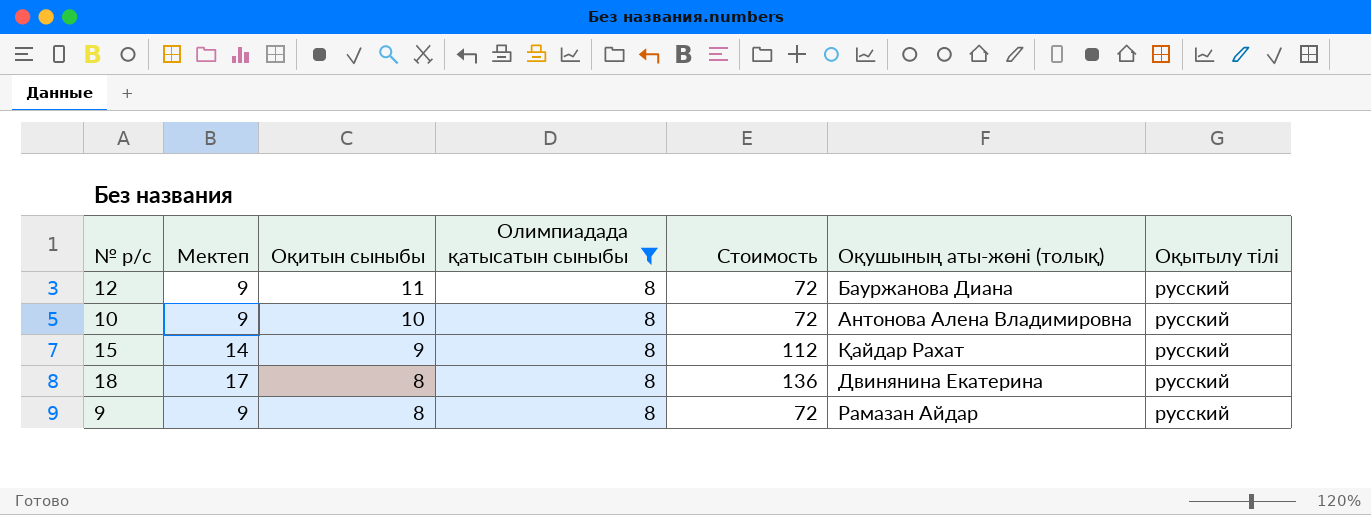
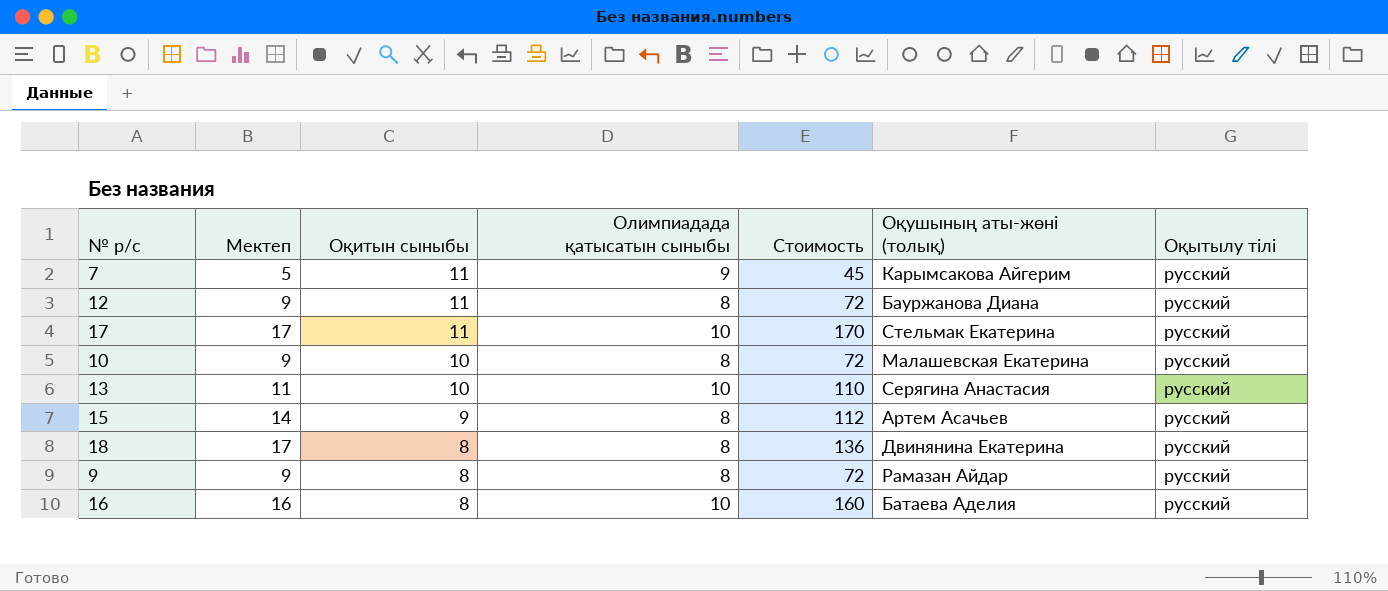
filter: Олимпиадада қатысатын сыныбы = 8 -> none
10 | Оқушының аты-жөні (толық): Антонова Алена Владимировна -> Малашевская Екатерина
15 | Оқушының аты-жөні (толық): Қайдар Рахат -> Артем Асачьев

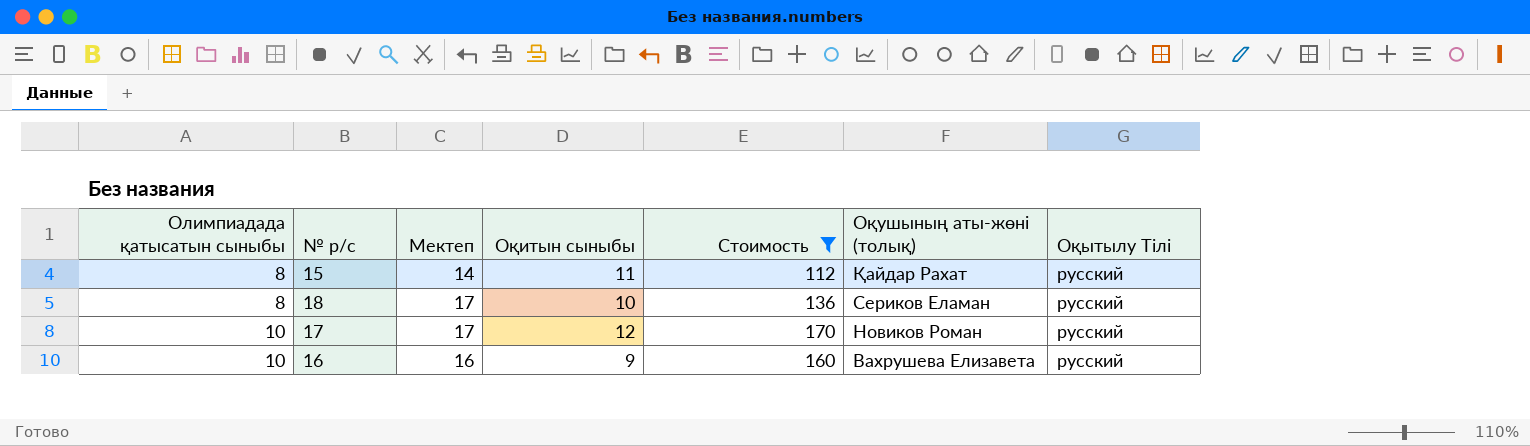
filter: none -> Стоимость >= 112
row order: Оқитын сыныбы descending -> Олимпиадада қатысатын сыныбы ascending
column Олимпиадада қатысатын сыныбы | position: 4 -> 1
column name: Оқытылу тілі -> Оқытылу Тілі
15 | Оқитын сыныбы: 9 -> 11
15 | Оқушының аты-жөні (толық): Артем Асачьев -> Қайдар Рахат
18 | Оқитын сыныбы: 8 -> 10
18 | Оқушының аты-жөні (толық): Двинянина Екатерина -> Сериков Еламан
17 | Оқитын сыныбы: 11 -> 12
17 | Оқушының аты-жөні (толық): Стельмак Екатерина -> Новиков Роман
16 | Оқитын сыныбы: 8 -> 9
16 | Оқушының аты-жөні (толық): Батаева Аделия -> Вахрушева Елизавета

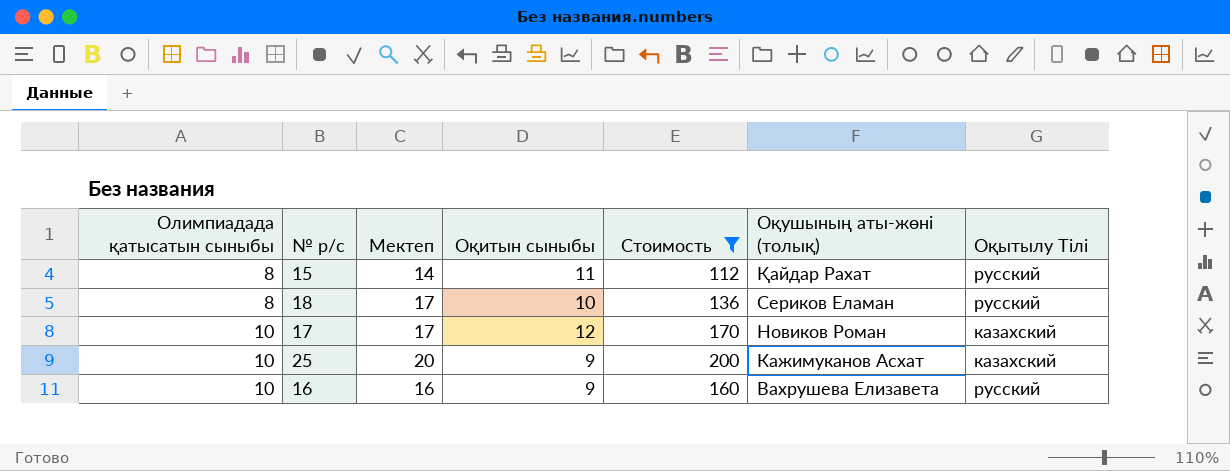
17 | Оқытылу Тілі: русский -> казахский
row 25: none -> 10 | 20 | 9 | 200 | Кажимуканов Асхат | казахский

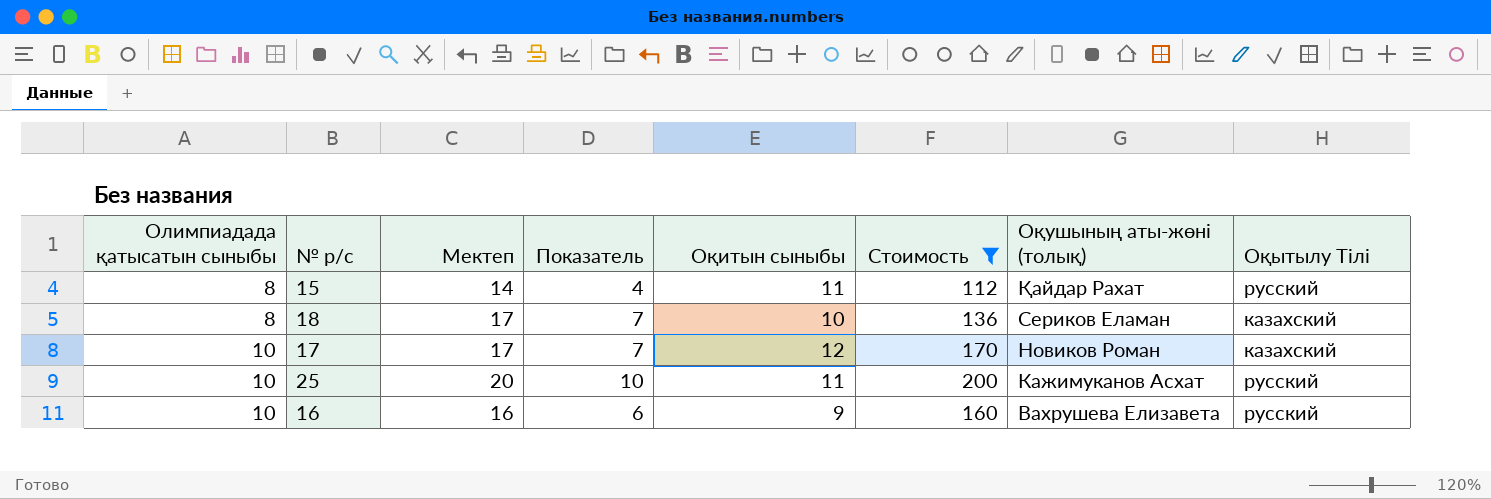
column Показатель | formula: none -> [Мектеп] - 10
18 | Оқытылу Тілі: русский -> казахский
25 | Оқитын сыныбы: 9 -> 11
25 | Оқытылу Тілі: казахский -> русский

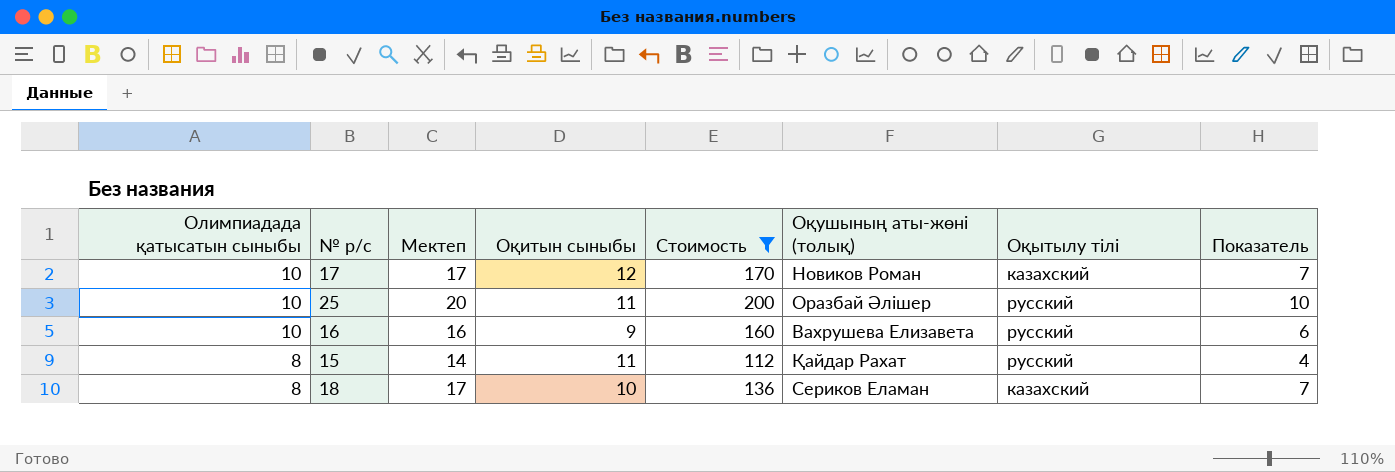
row order: Олимпиадада қатысатын сыныбы ascending -> Олимпиадада қатысатын сыныбы descending
column name: Оқытылу Тілі -> Оқытылу тілі
column Показатель | position: 4 -> 8
25 | Оқушының аты-жөні (толық): Кажимуканов Асхат -> Оразбай Әлішер

